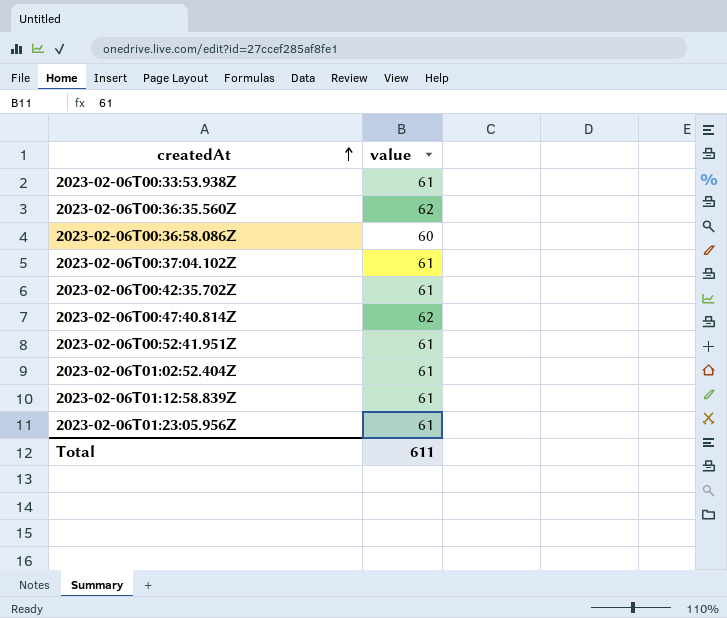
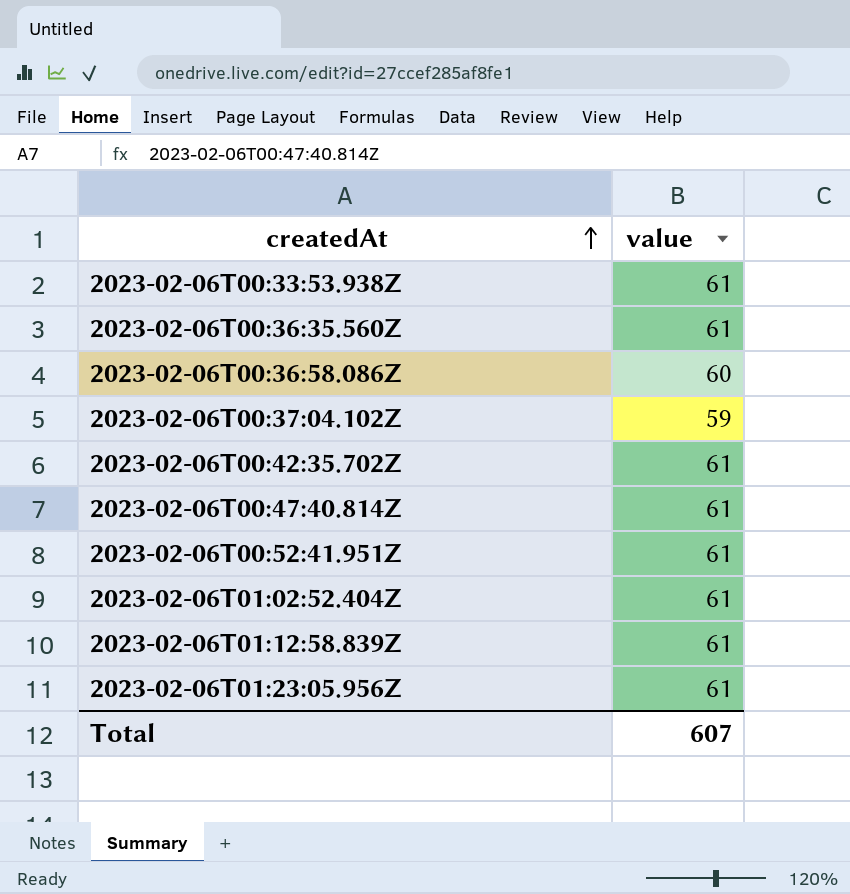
2023-02-06T00:36:35.560Z | value: 62 -> 61
2023-02-06T00:37:04.102Z | value: 61 -> 59
2023-02-06T00:47:40.814Z | value: 62 -> 61
Total | value: 611 -> 607

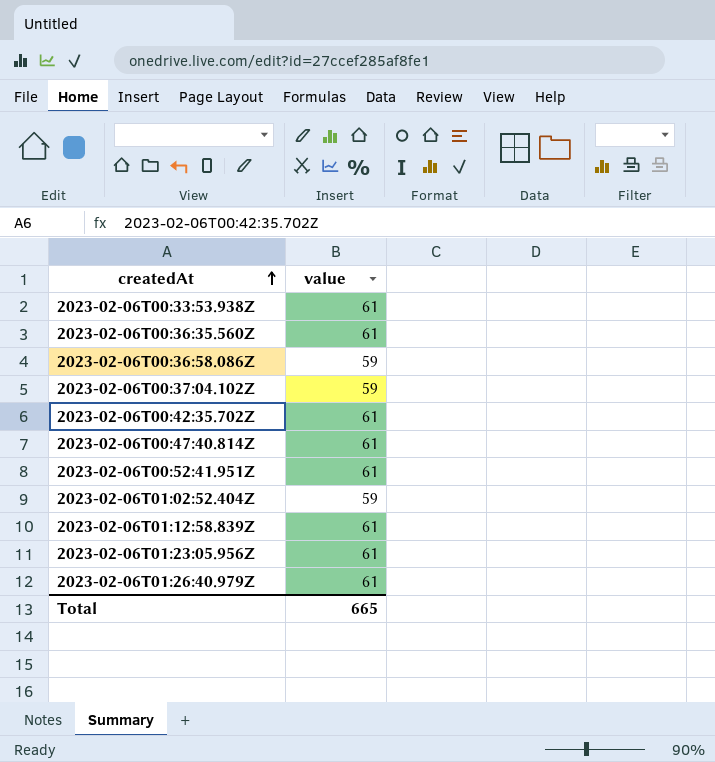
2023-02-06T00:36:58.086Z | value: 60 -> 59
2023-02-06T01:02:52.404Z | value: 61 -> 59
row 2023-02-06T01:26:40.979Z: none -> 61
Total | value: 607 -> 665

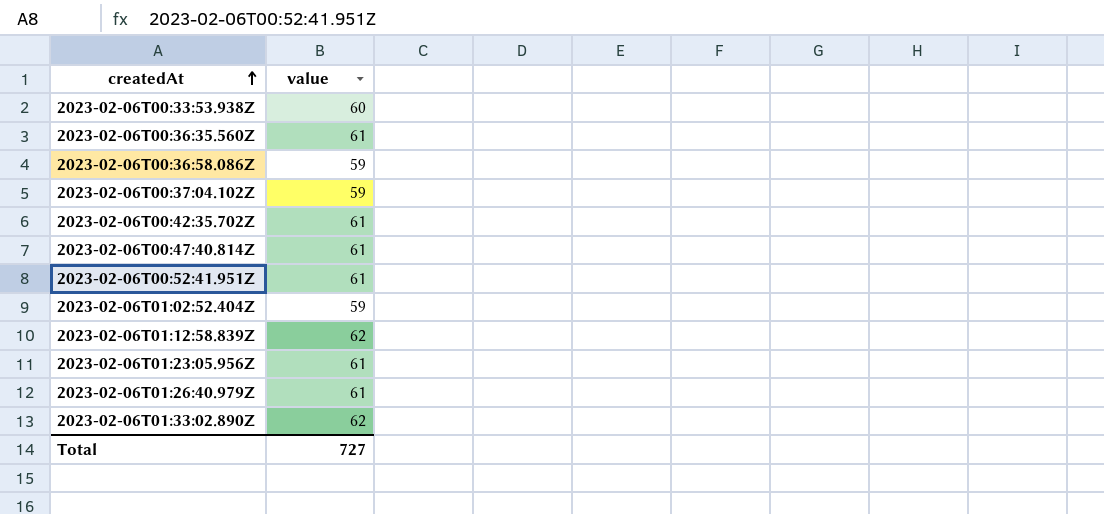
2023-02-06T00:33:53.938Z | value: 61 -> 60
2023-02-06T01:12:58.839Z | value: 61 -> 62
row 2023-02-06T01:33:02.890Z: none -> 62
Total | value: 665 -> 727

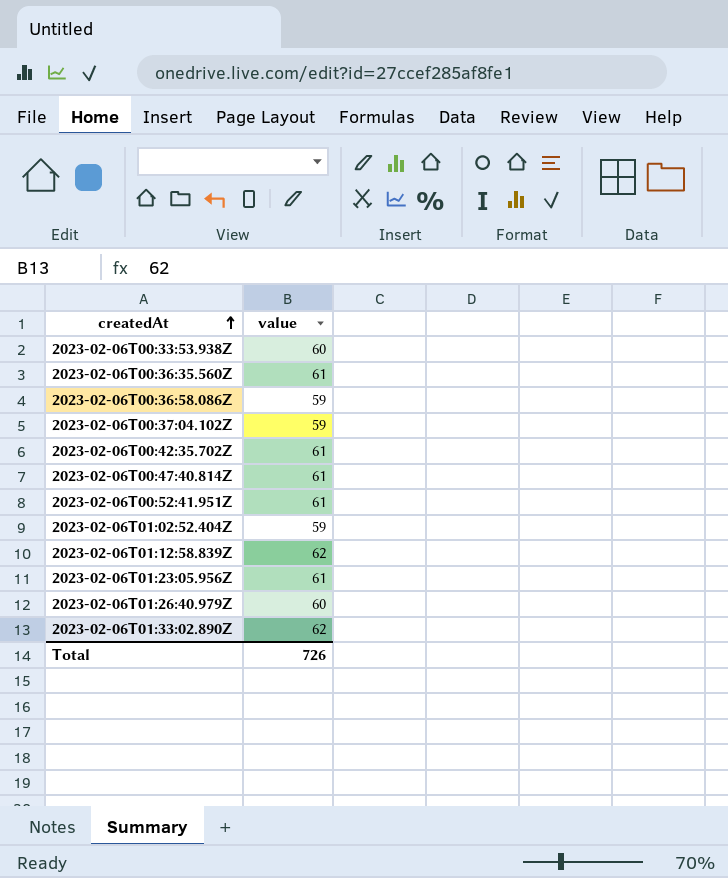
2023-02-06T01:26:40.979Z | value: 61 -> 60
Total | value: 727 -> 726

